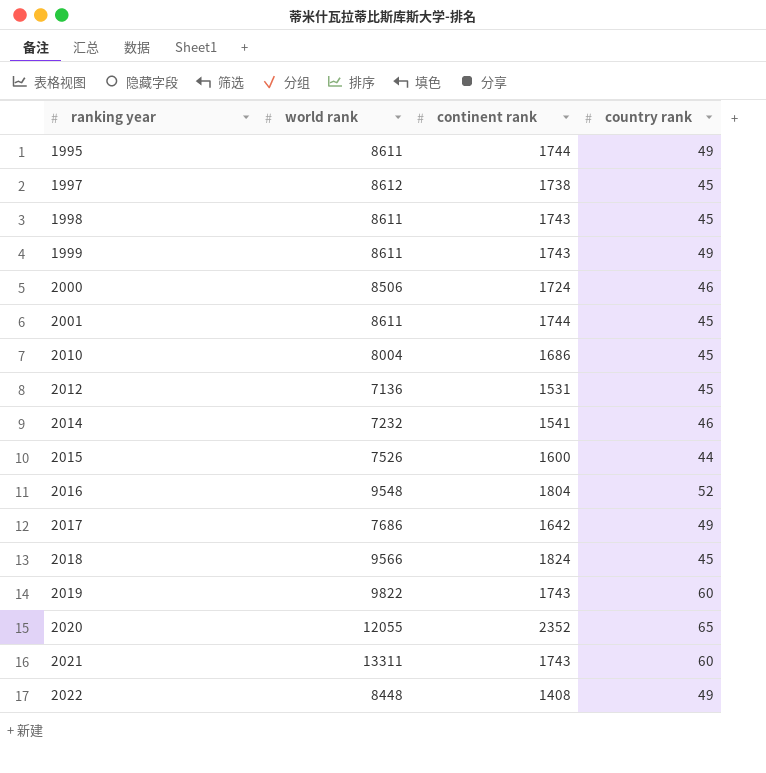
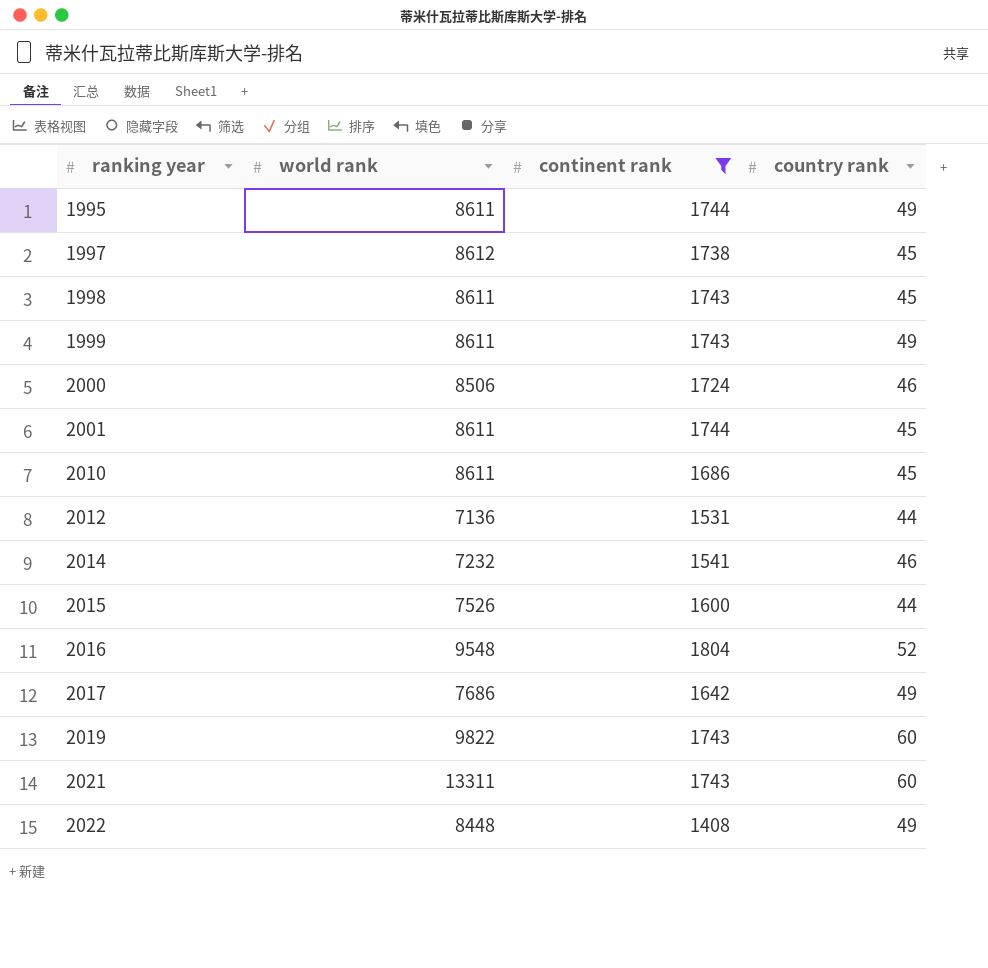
filter: none -> continent rank <= 1804
2010 | world rank: 8004 -> 8611
2012 | country rank: 45 -> 44

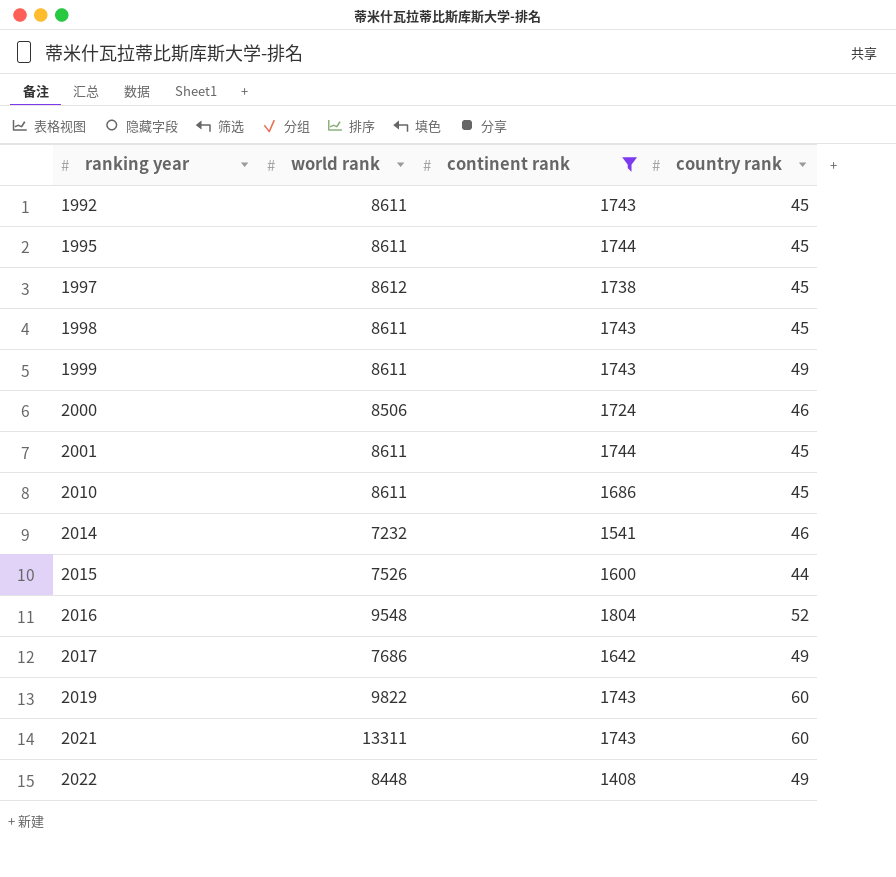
row 2012: 7136 | 1531 | 44 -> none
row 1992: none -> 8611 | 1743 | 45
1995 | country rank: 49 -> 45

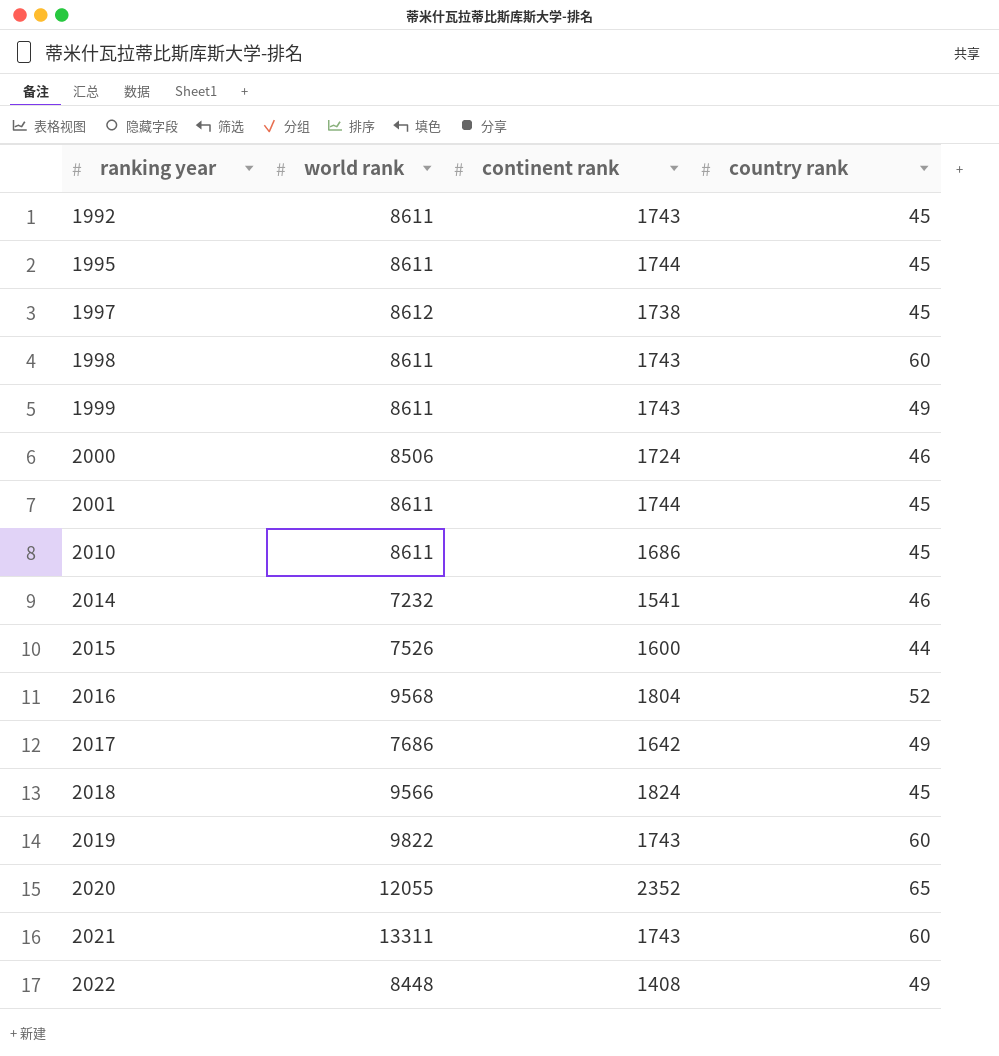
filter: continent rank <= 1804 -> none
1998 | country rank: 45 -> 60
2016 | world rank: 9548 -> 9568

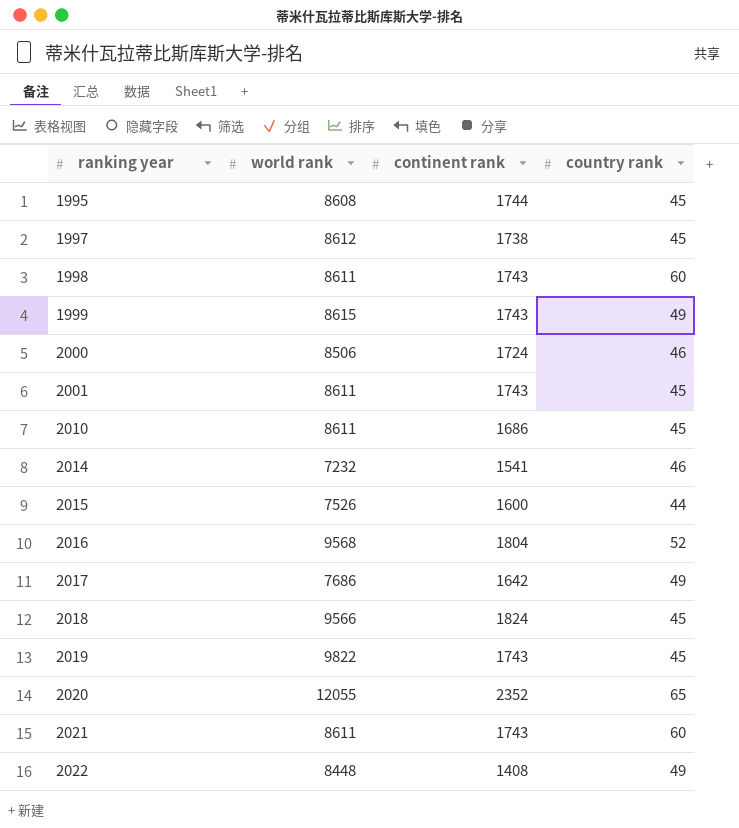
row 1992: 8611 | 1743 | 45 -> none
1995 | world rank: 8611 -> 8608
1999 | world rank: 8611 -> 8615
2001 | continent rank: 1744 -> 1743
2019 | country rank: 60 -> 45
2021 | world rank: 13311 -> 8611

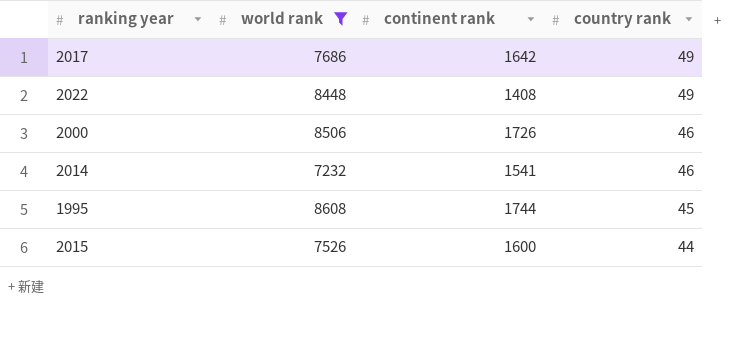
filter: none -> world rank <= 8608
row order: ranking year ascending -> country rank descending
2000 | continent rank: 1724 -> 1726

